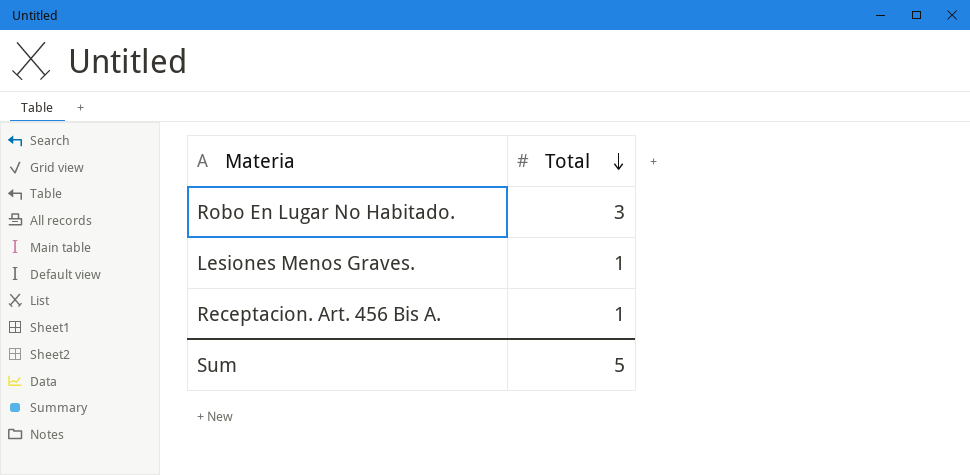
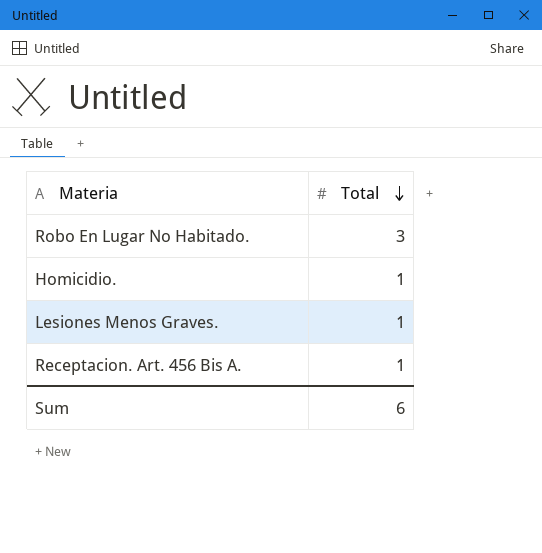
row Homicidio.: none -> 1
Sum | Total: 5 -> 6

